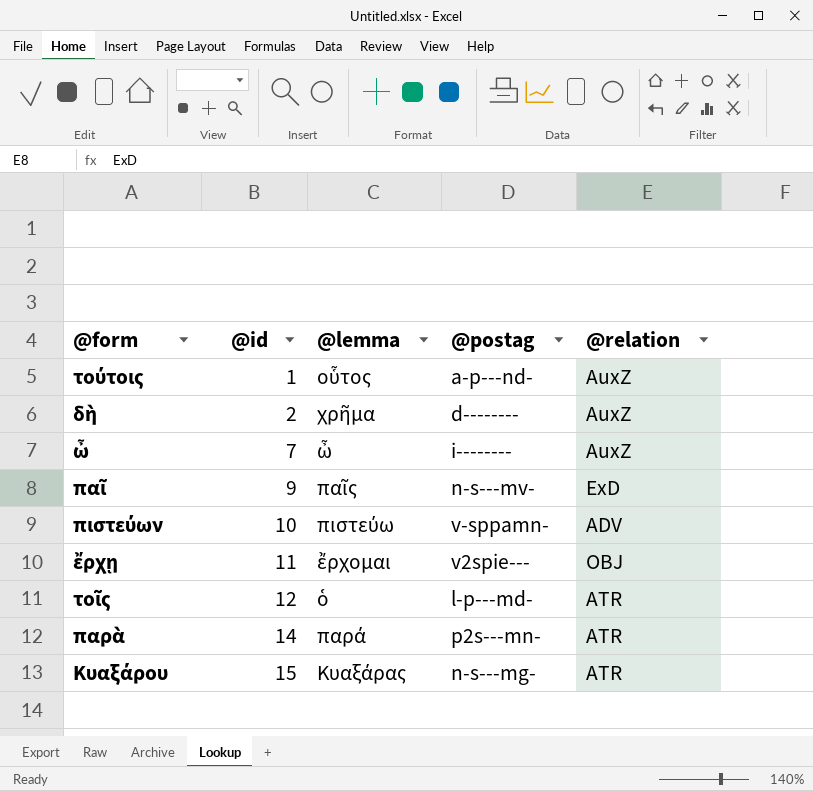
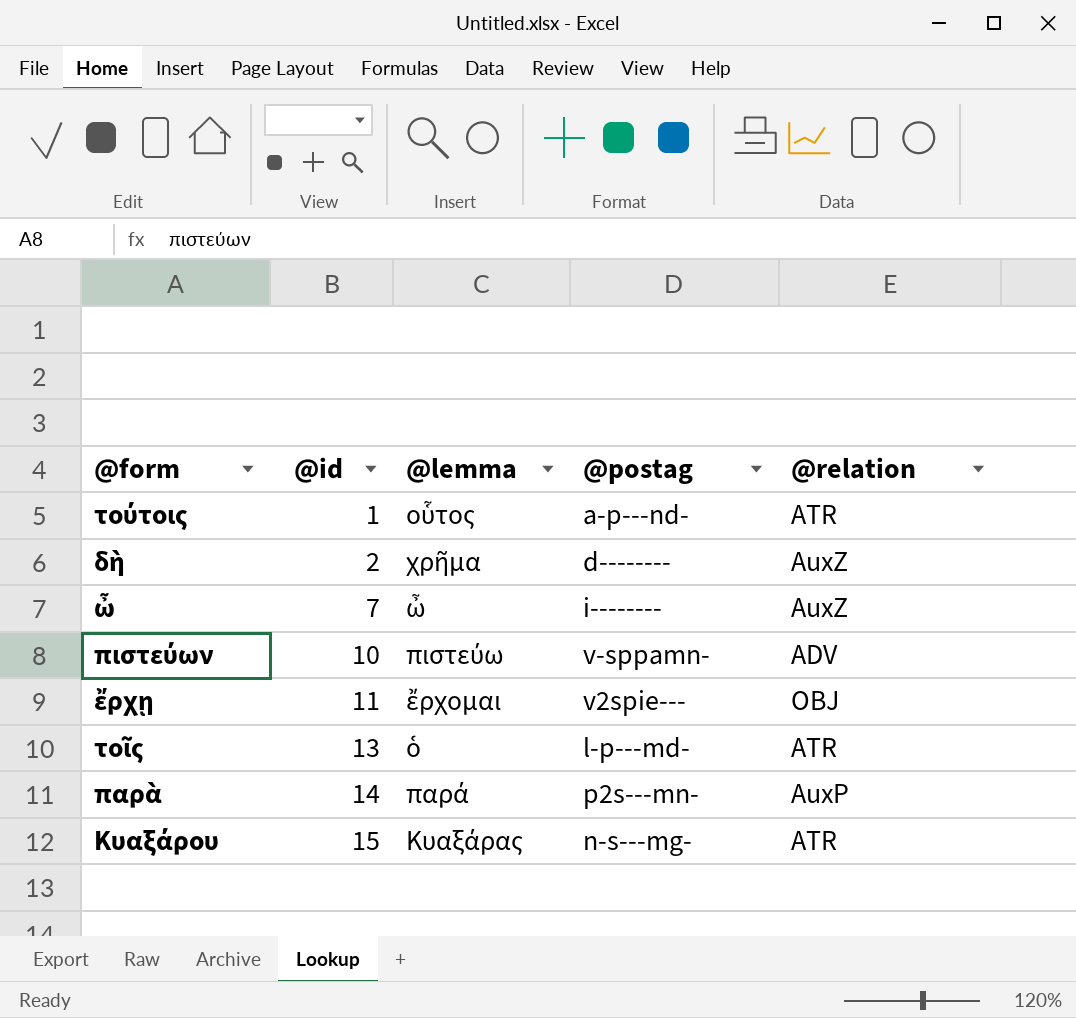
row παῖ: 9 | παῖς | n-s---mv- | ExD -> none
τούτοις | @relation: AuxZ -> ATR
τοῖς | @id: 12 -> 13
παρὰ | @relation: ATR -> AuxP

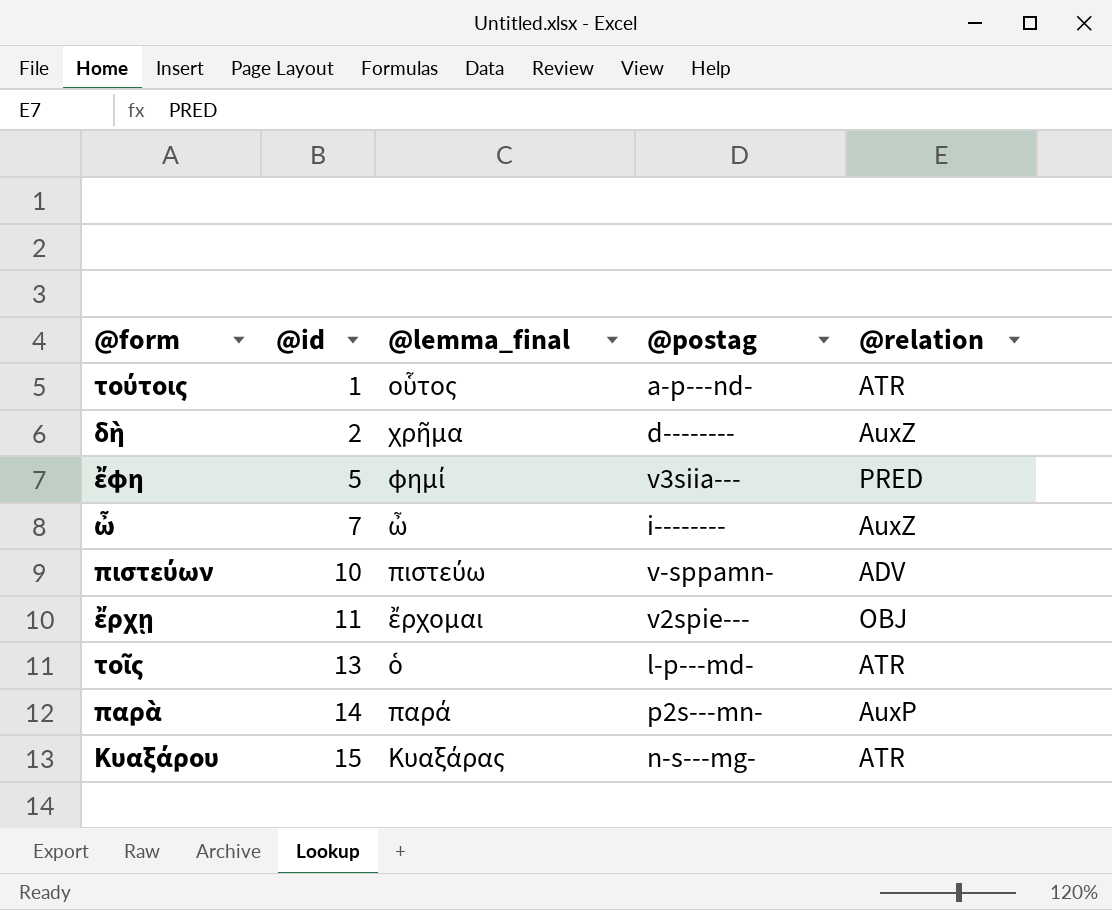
column name: @lemma -> @lemma_final
row ἔφη: none -> 5 | φημί | v3siia--- | PRED

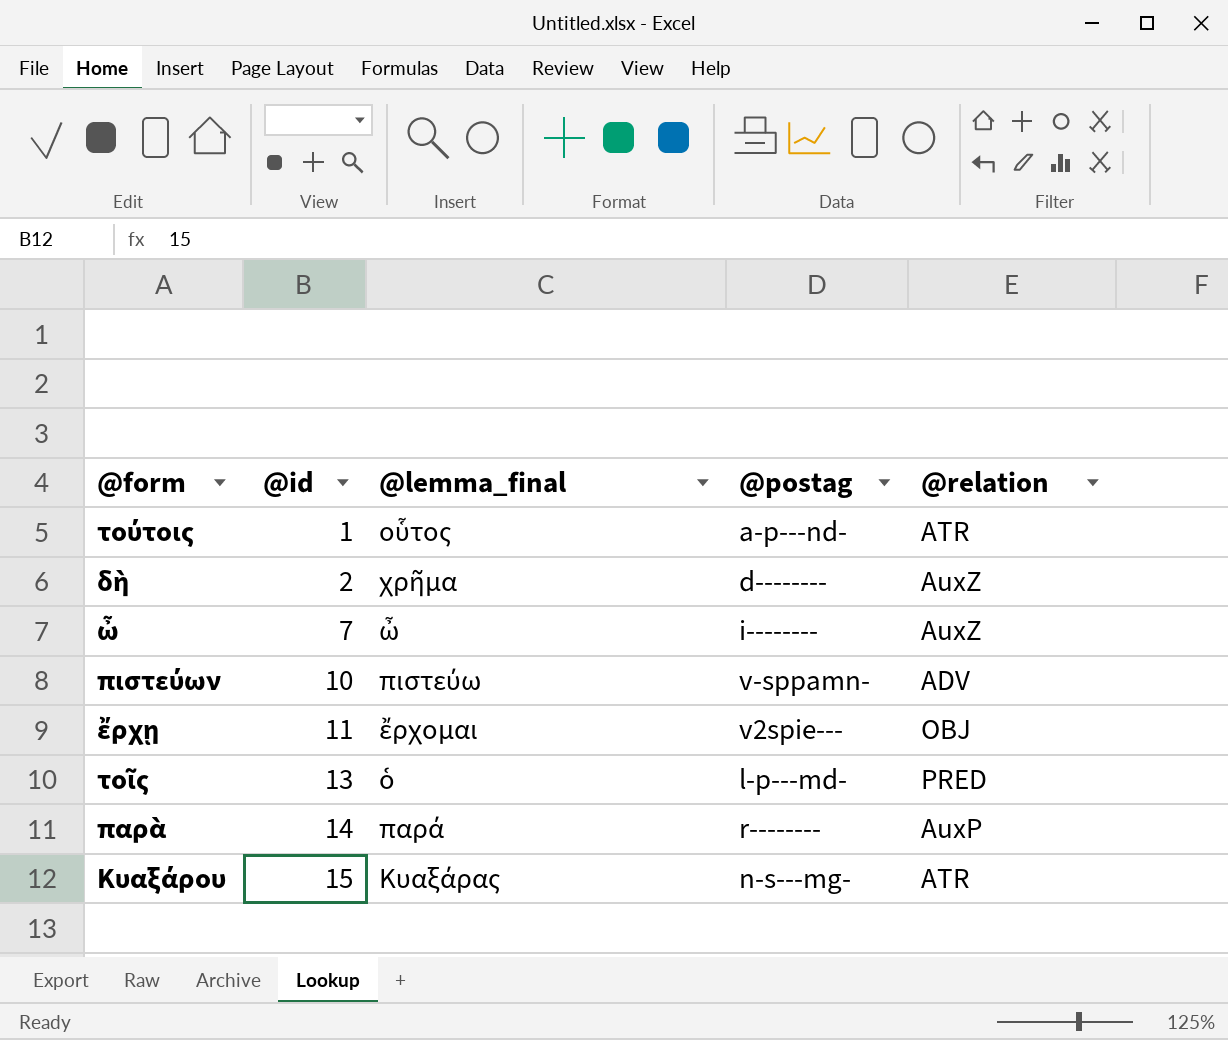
row ἔφη: 5 | φημί | v3siia--- | PRED -> none
τοῖς | @relation: ATR -> PRED
παρὰ | @postag: p2s---mn- -> r--------

